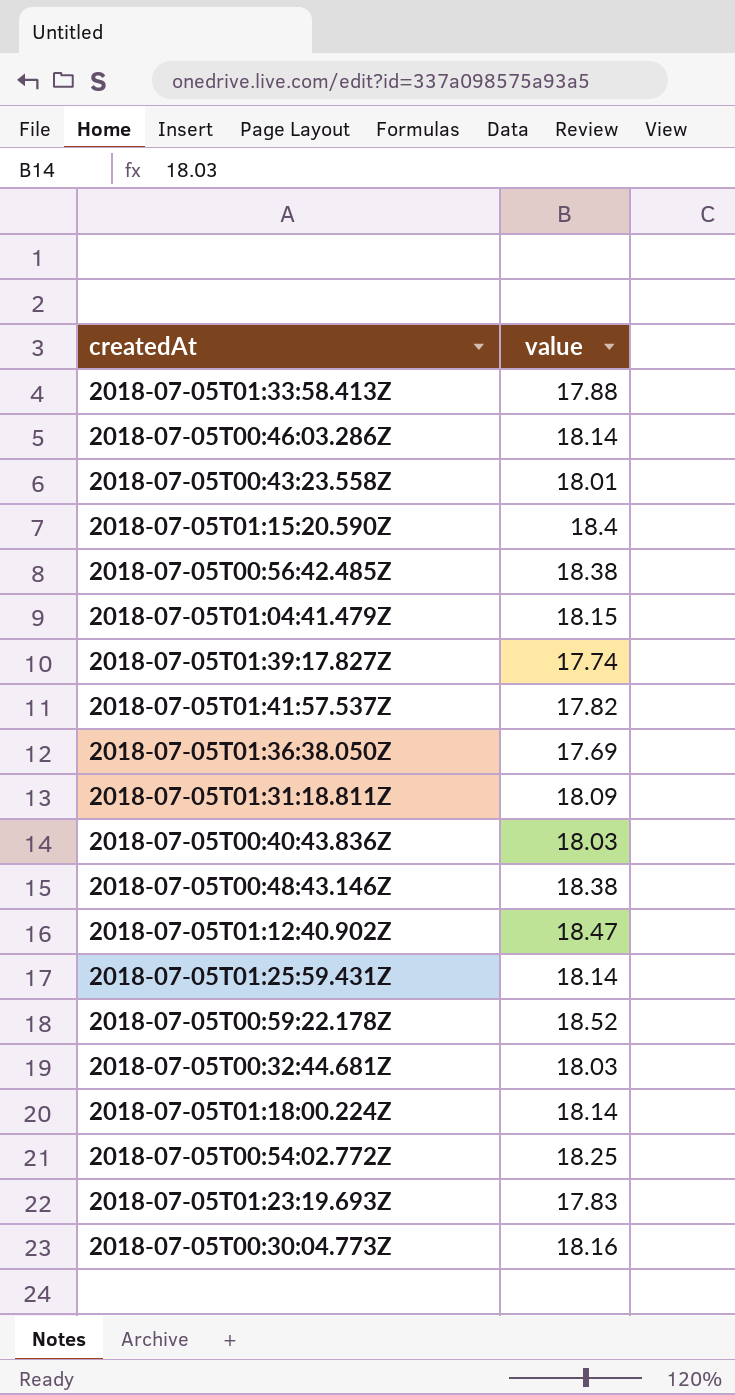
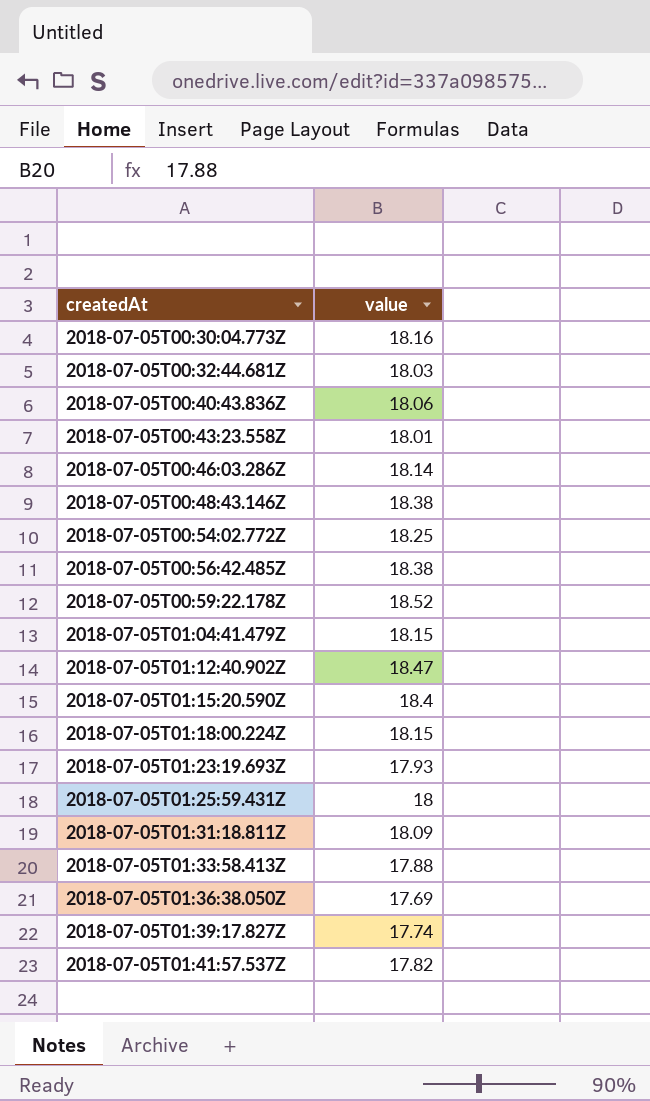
row order: none -> createdAt ascending
2018-07-05T00:40:43.836Z | value: 18.03 -> 18.06
2018-07-05T01:18:00.224Z | value: 18.14 -> 18.15
2018-07-05T01:23:19.693Z | value: 17.83 -> 17.93
2018-07-05T01:25:59.431Z | value: 18.14 -> 18

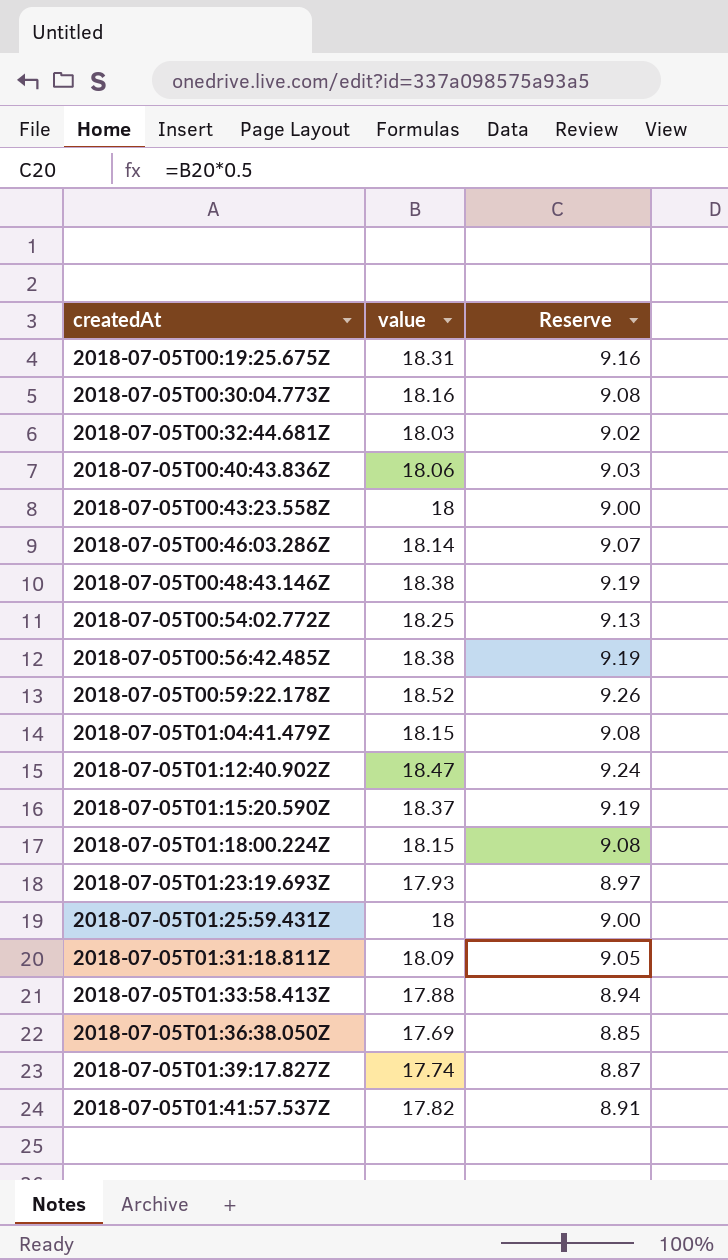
column Reserve | formula: none -> [value] * 0.5
row 2018-07-05T00:19:25.675Z: none -> 18.31 | 9.16
2018-07-05T00:43:23.558Z | value: 18.01 -> 18
2018-07-05T01:15:20.590Z | value: 18.4 -> 18.37

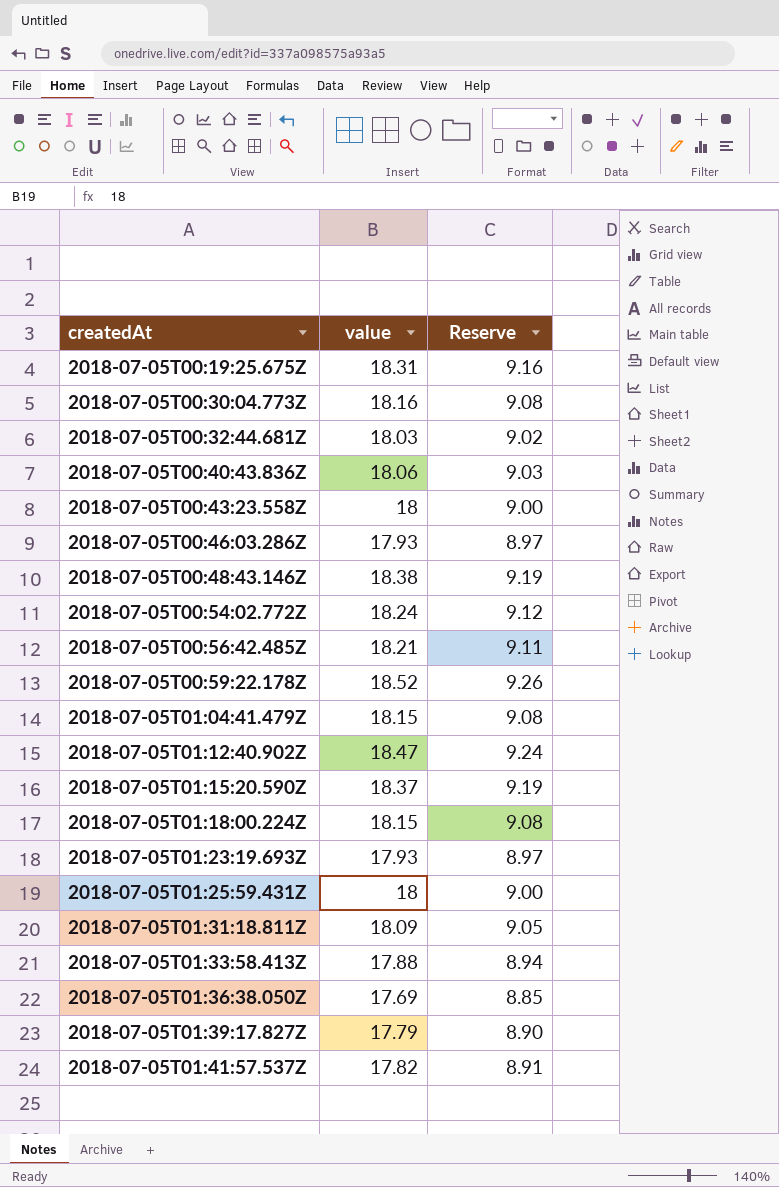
2018-07-05T00:46:03.286Z | value: 18.14 -> 17.93
2018-07-05T00:46:03.286Z | Reserve: 9.07 -> 8.97
2018-07-05T00:54:02.772Z | value: 18.25 -> 18.24
2018-07-05T00:54:02.772Z | Reserve: 9.13 -> 9.12
2018-07-05T00:56:42.485Z | value: 18.38 -> 18.21
2018-07-05T00:56:42.485Z | Reserve: 9.19 -> 9.11
2018-07-05T01:39:17.827Z | value: 17.74 -> 17.79
2018-07-05T01:39:17.827Z | Reserve: 8.87 -> 8.90

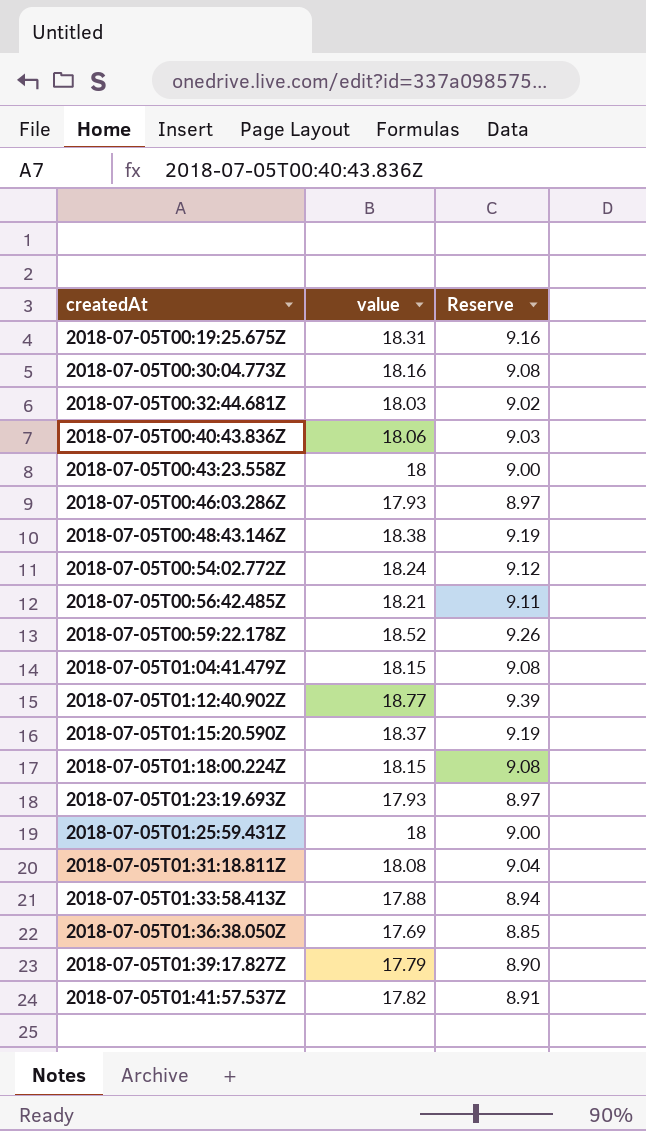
2018-07-05T01:12:40.902Z | value: 18.47 -> 18.77
2018-07-05T01:12:40.902Z | Reserve: 9.24 -> 9.39
2018-07-05T01:31:18.811Z | value: 18.09 -> 18.08
2018-07-05T01:31:18.811Z | Reserve: 9.05 -> 9.04

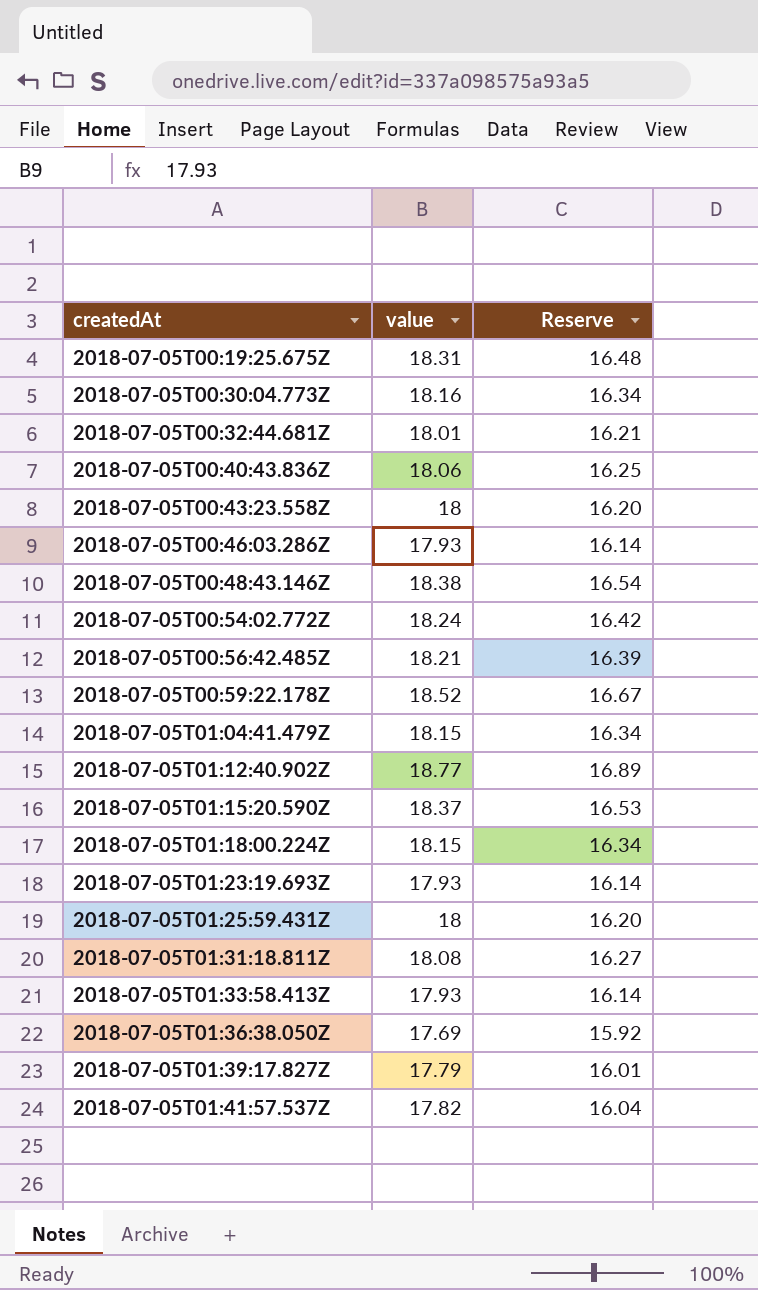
column Reserve | formula: [value] * 0.5 -> [value] * 0.9
2018-07-05T00:32:44.681Z | value: 18.03 -> 18.01
2018-07-05T01:33:58.413Z | value: 17.88 -> 17.93

